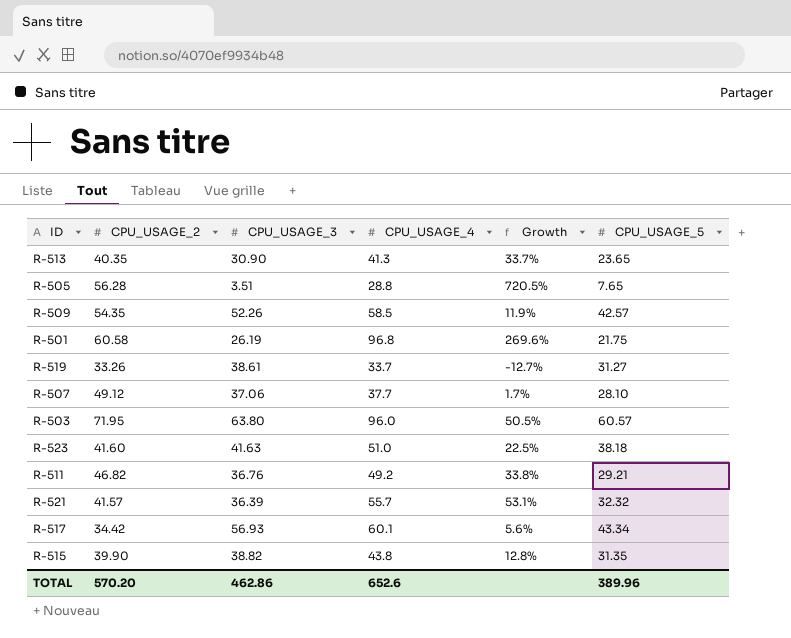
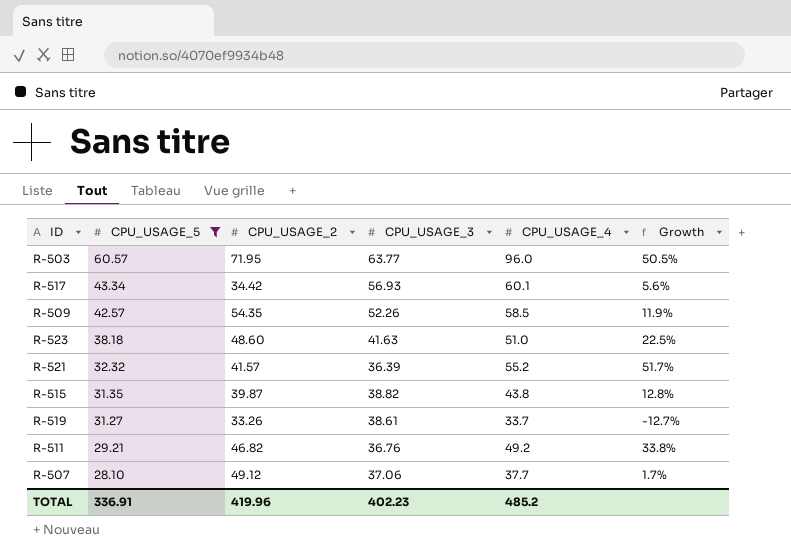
filter: none -> CPU_USAGE_5 >= 28.10
row order: none -> CPU_USAGE_5 descending
column CPU_USAGE_5 | position: 6 -> 2
R-503 | CPU_USAGE_3: 63.80 -> 63.77
R-523 | CPU_USAGE_2: 41.60 -> 48.60
R-521 | CPU_USAGE_4: 55.7 -> 55.2
R-521 | Growth: 53.1% -> 51.7%
R-515 | CPU_USAGE_2: 39.90 -> 39.87
TOTAL | CPU_USAGE_5: 389.96 -> 336.91
TOTAL | CPU_USAGE_2: 570.20 -> 419.96
TOTAL | CPU_USAGE_3: 462.86 -> 402.23
TOTAL | CPU_USAGE_4: 652.6 -> 485.2

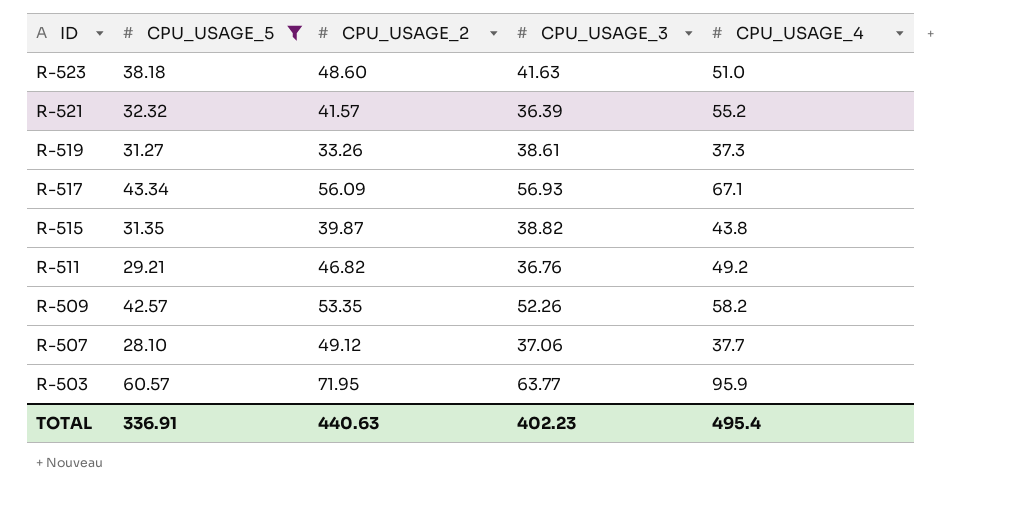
row order: CPU_USAGE_5 descending -> ID descending
column Growth | formula: ([CPU_USAGE_4] - [CPU_USAGE_3]) / [CPU_USAGE_3] -> none
R-519 | CPU_USAGE_4: 33.7 -> 37.3
R-517 | CPU_USAGE_2: 34.42 -> 56.09
R-517 | CPU_USAGE_4: 60.1 -> 67.1
R-509 | CPU_USAGE_2: 54.35 -> 53.35
R-509 | CPU_USAGE_4: 58.5 -> 58.2
R-503 | CPU_USAGE_4: 96.0 -> 95.9
TOTAL | CPU_USAGE_2: 419.96 -> 440.63
TOTAL | CPU_USAGE_4: 485.2 -> 495.4

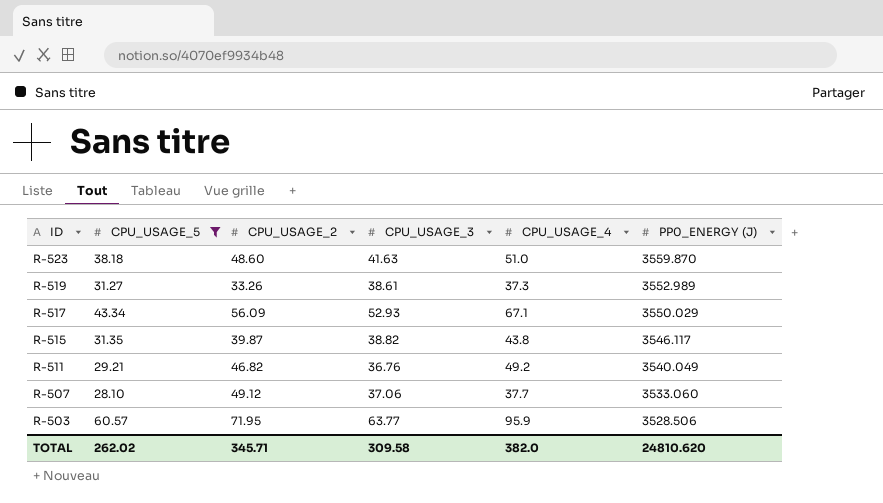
column PP0_ENERGY (J) | position: none -> 6
row R-521: 32.32 | 41.57 | 36.39 | 55.2 -> none
row R-509: 42.57 | 53.35 | 52.26 | 58.2 -> none
R-517 | CPU_USAGE_3: 56.93 -> 52.93
TOTAL | CPU_USAGE_5: 336.91 -> 262.02
TOTAL | CPU_USAGE_2: 440.63 -> 345.71
TOTAL | CPU_USAGE_3: 402.23 -> 309.58
TOTAL | CPU_USAGE_4: 495.4 -> 382.0

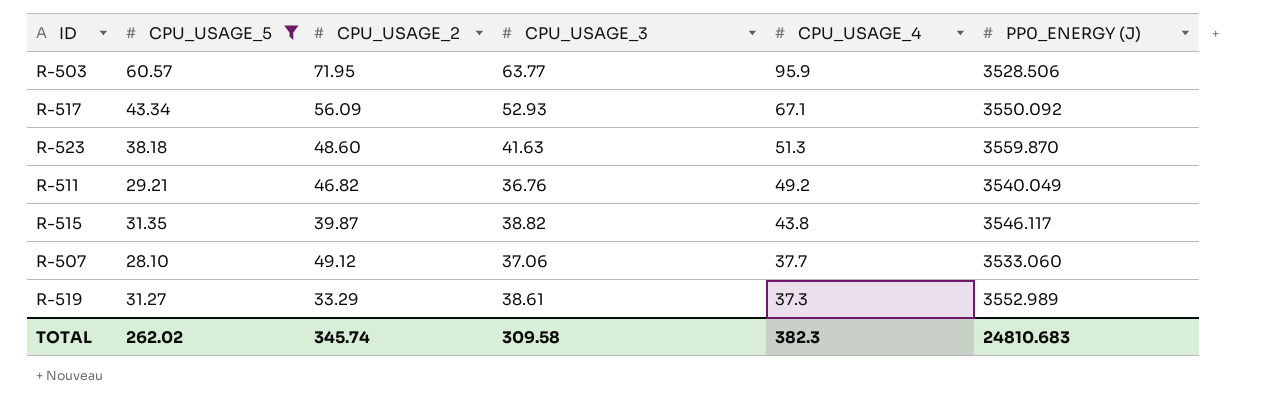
row order: ID descending -> CPU_USAGE_4 descending
R-517 | PP0_ENERGY (J): 3550.029 -> 3550.092
R-523 | CPU_USAGE_4: 51.0 -> 51.3
R-519 | CPU_USAGE_2: 33.26 -> 33.29
TOTAL | CPU_USAGE_2: 345.71 -> 345.74
TOTAL | CPU_USAGE_4: 382.0 -> 382.3
TOTAL | PP0_ENERGY (J): 24810.620 -> 24810.683

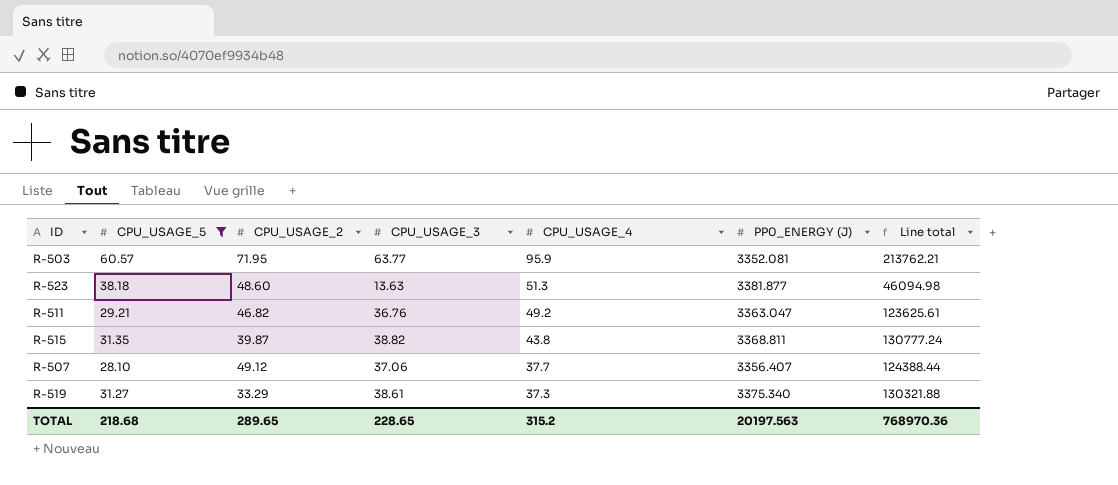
column Line total | formula: none -> [CPU_USAGE_3] * [PP0_ENERGY (J)]
row R-517: 43.34 | 56.09 | 52.93 | 67.1 | 3550.092 -> none
R-503 | PP0_ENERGY (J): 3528.506 -> 3352.081
R-523 | CPU_USAGE_3: 41.63 -> 13.63
R-523 | PP0_ENERGY (J): 3559.870 -> 3381.877
R-511 | PP0_ENERGY (J): 3540.049 -> 3363.047
R-515 | PP0_ENERGY (J): 3546.117 -> 3368.811
R-507 | PP0_ENERGY (J): 3533.060 -> 3356.407
R-519 | PP0_ENERGY (J): 3552.989 -> 3375.340
TOTAL | CPU_USAGE_5: 262.02 -> 218.68
TOTAL | CPU_USAGE_2: 345.74 -> 289.65
TOTAL | CPU_USAGE_3: 309.58 -> 228.65
TOTAL | CPU_USAGE_4: 382.3 -> 315.2
TOTAL | PP0_ENERGY (J): 24810.683 -> 20197.563

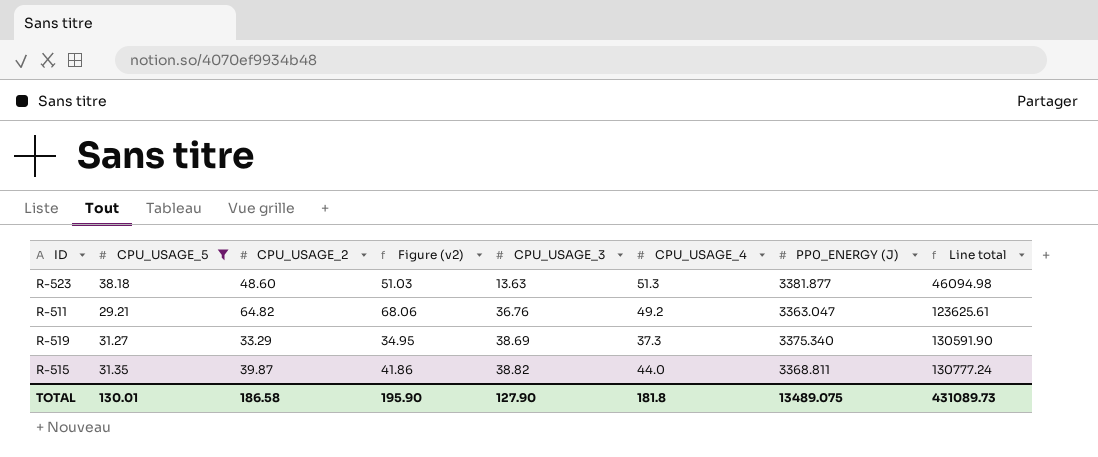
row order: CPU_USAGE_4 descending -> CPU_USAGE_3 ascending
column Figure (v2) | formula: none -> [CPU_USAGE_2] * 1.05
row R-503: 60.57 | 71.95 | 63.77 | 95.9 | 3352.081 | 213762.21 -> none
row R-507: 28.10 | 49.12 | 37.06 | 37.7 | 3356.407 | 124388.44 -> none
R-511 | CPU_USAGE_2: 46.82 -> 64.82
R-519 | CPU_USAGE_3: 38.61 -> 38.69
R-519 | Line total: 130321.88 -> 130591.90
R-515 | CPU_USAGE_4: 43.8 -> 44.0
TOTAL | CPU_USAGE_5: 218.68 -> 130.01
TOTAL | CPU_USAGE_2: 289.65 -> 186.58
TOTAL | CPU_USAGE_3: 228.65 -> 127.90
TOTAL | CPU_USAGE_4: 315.2 -> 181.8
TOTAL | PP0_ENERGY (J): 20197.563 -> 13489.075
TOTAL | Line total: 768970.36 -> 431089.73

